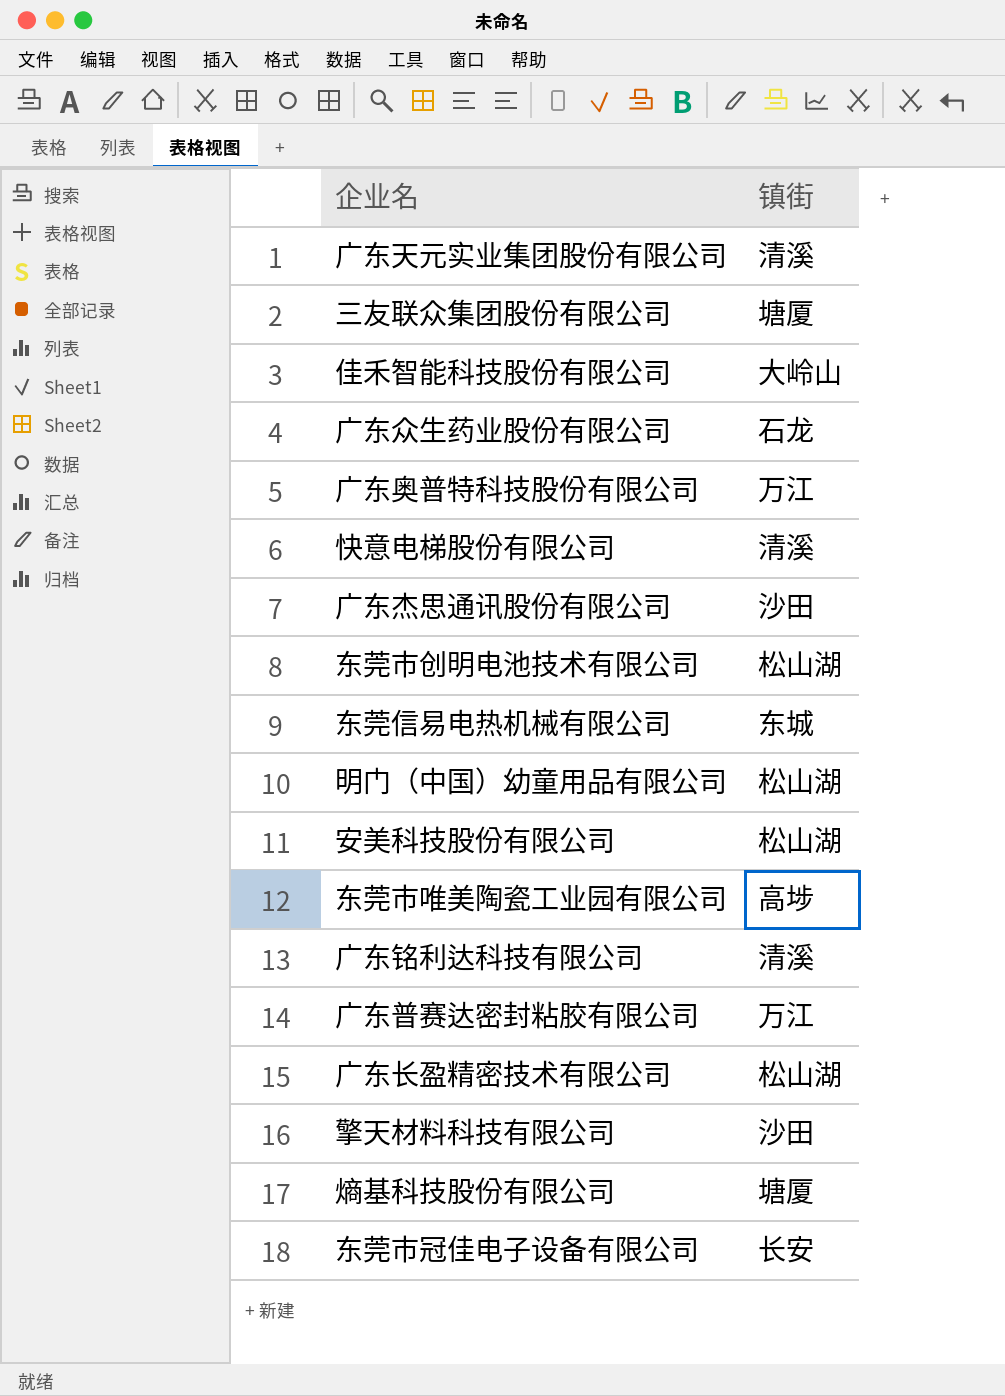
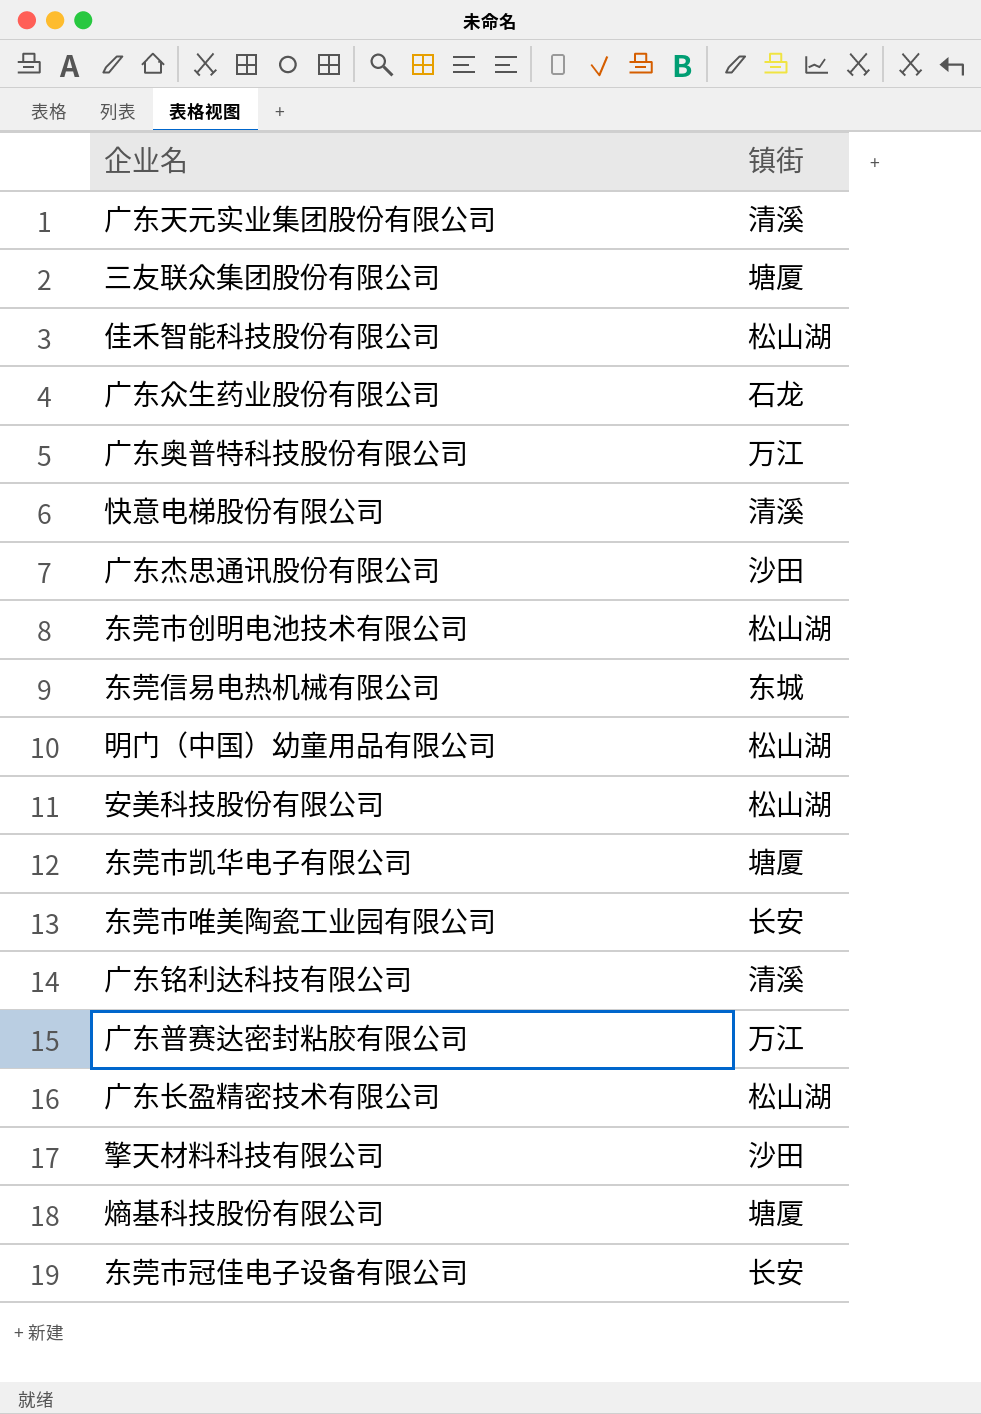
佳禾智能科技股份有限公司 | 镇街: 大岭山 -> 松山湖
row 东莞市凯华电子有限公司: none -> 塘厦
东莞市唯美陶瓷工业园有限公司 | 镇街: 高埗 -> 长安

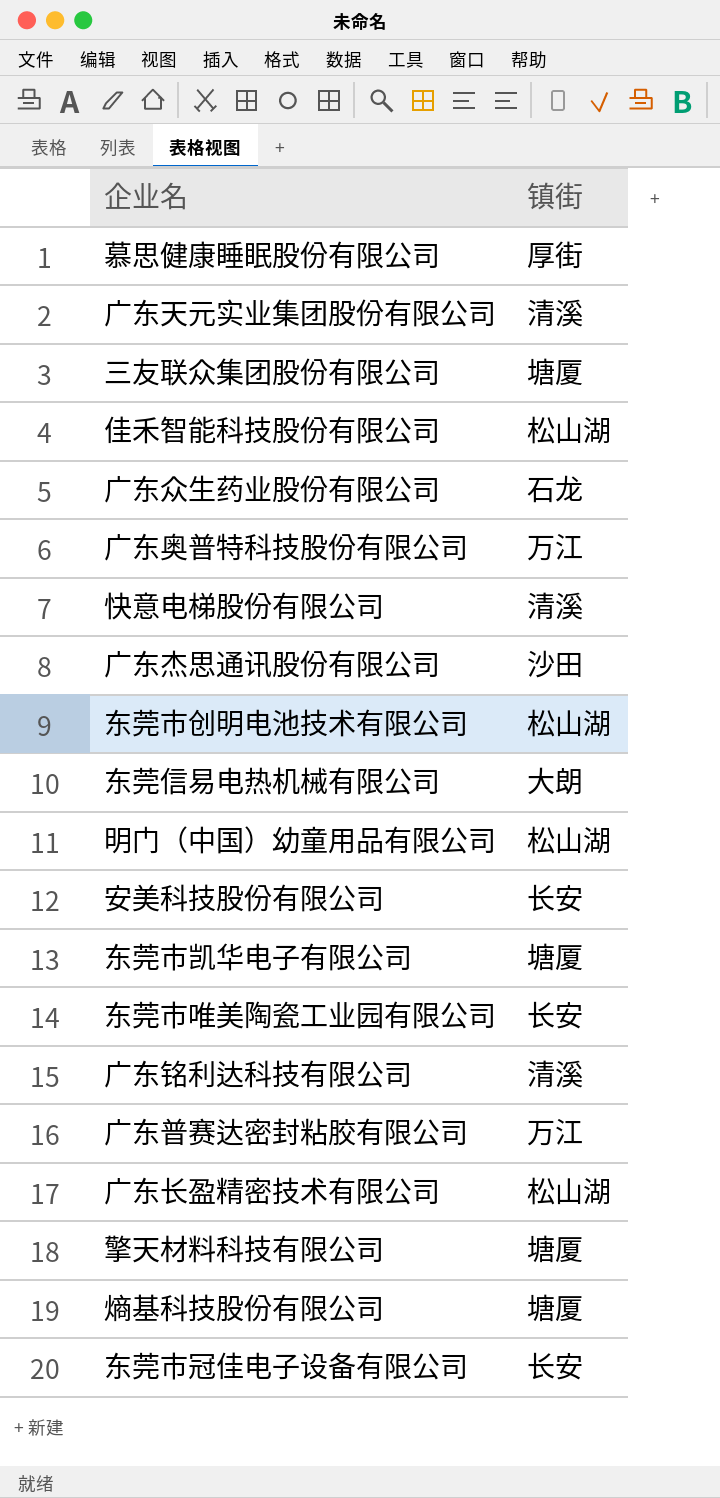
row 慕思健康睡眠股份有限公司: none -> 厚街
东莞信易电热机械有限公司 | 镇街: 东城 -> 大朗
安美科技股份有限公司 | 镇街: 松山湖 -> 长安
擎天材料科技有限公司 | 镇街: 沙田 -> 塘厦

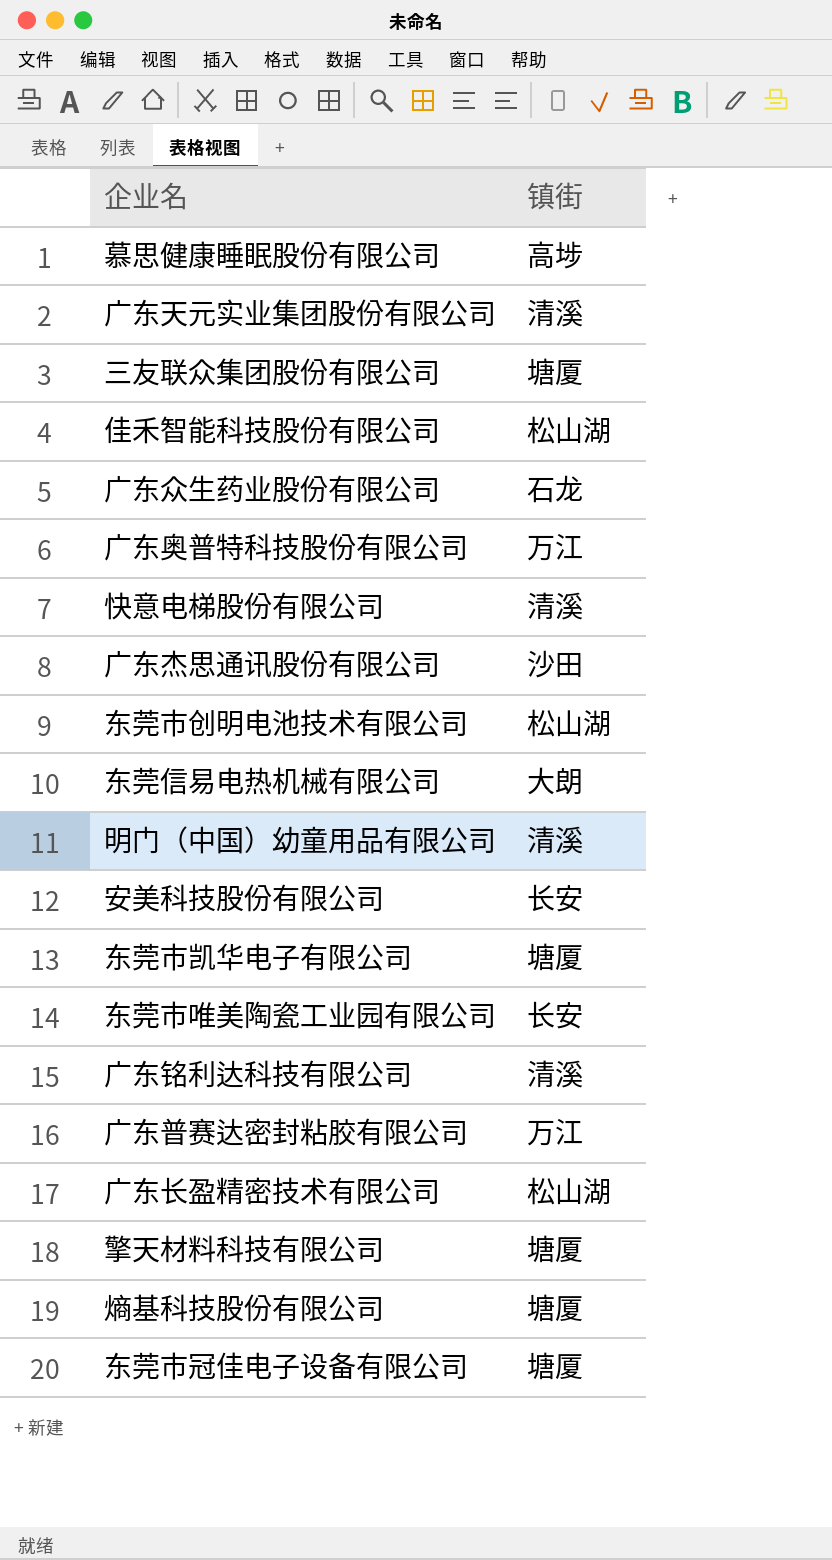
慕思健康睡眠股份有限公司 | 镇街: 厚街 -> 高埗
明门（中国）幼童用品有限公司 | 镇街: 松山湖 -> 清溪
东莞市冠佳电子设备有限公司 | 镇街: 长安 -> 塘厦

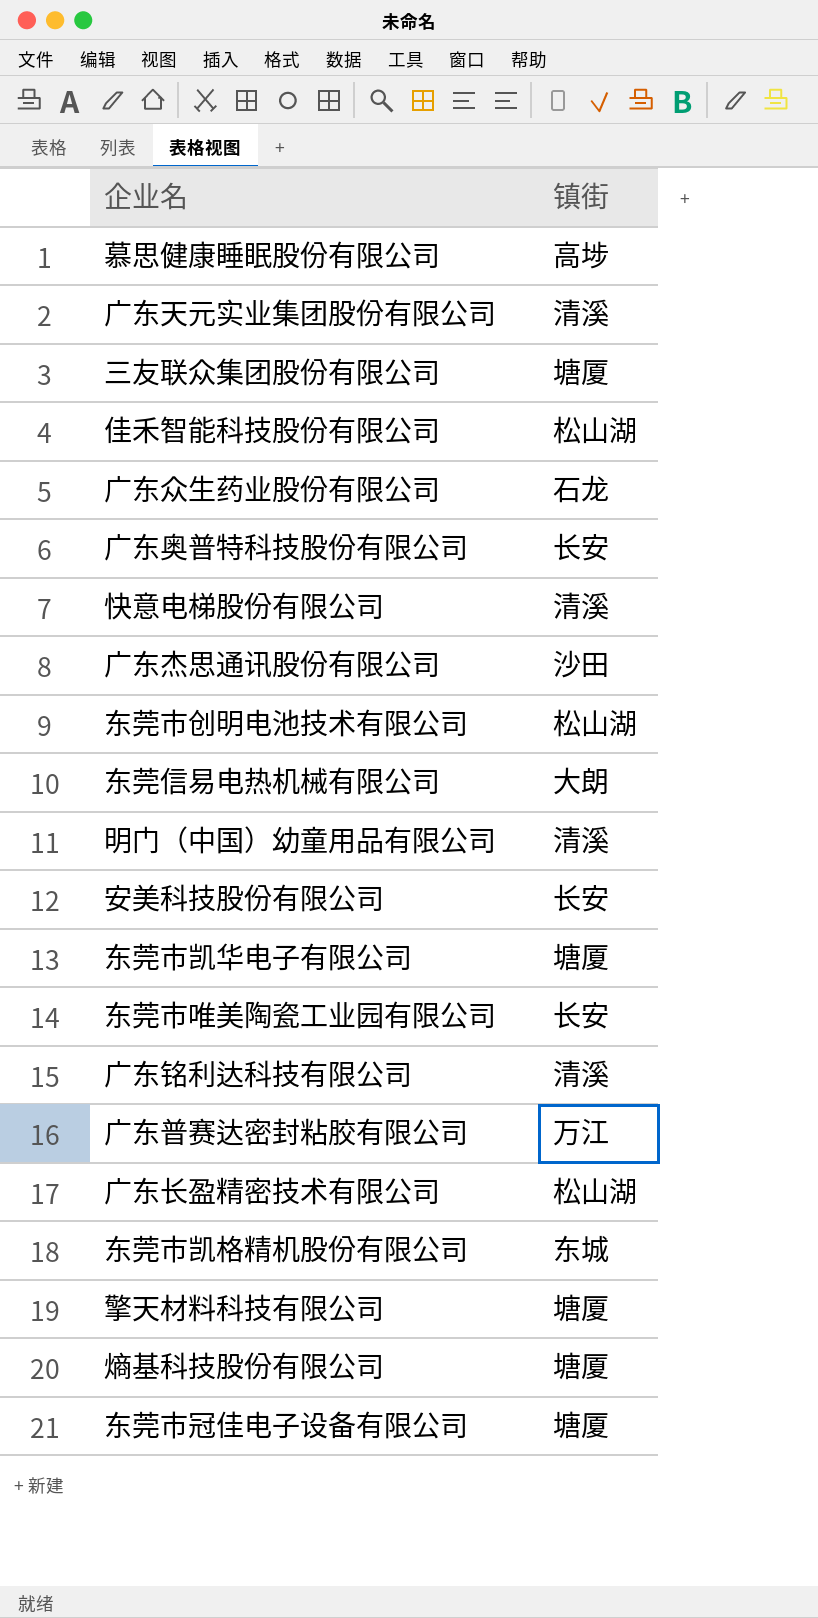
广东奥普特科技股份有限公司 | 镇街: 万江 -> 长安
row 东莞市凯格精机股份有限公司: none -> 东城

